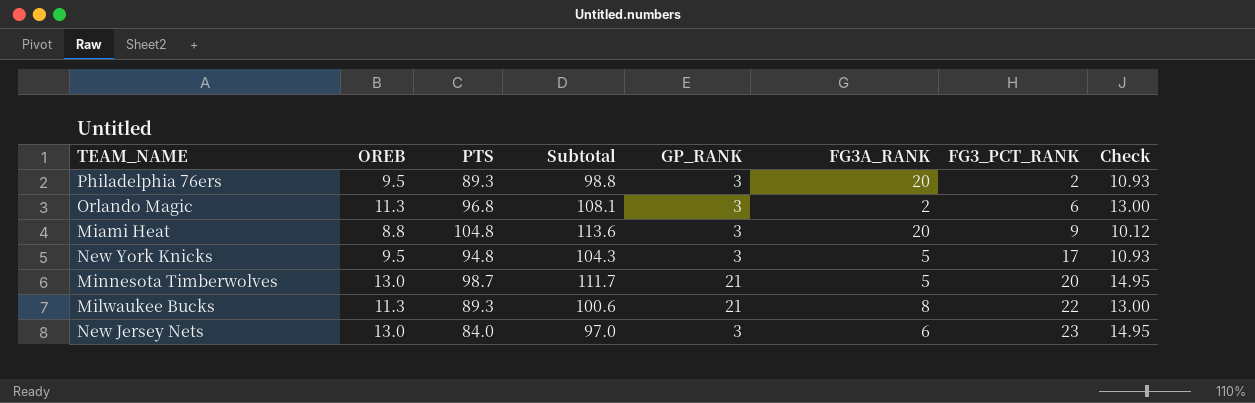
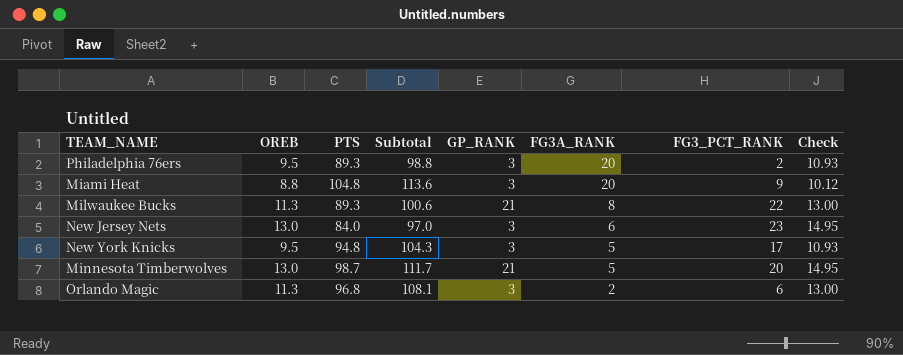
row order: FG3_PCT_RANK ascending -> FG3A_RANK descending

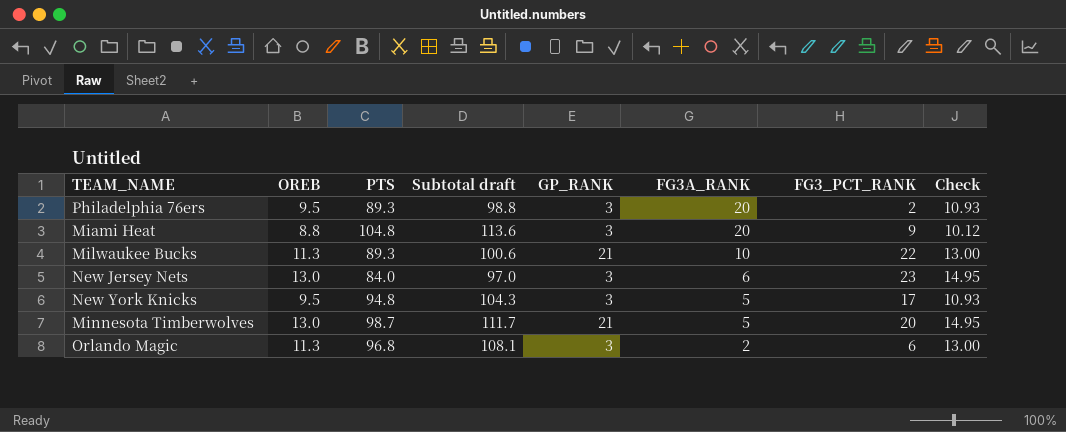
column name: Subtotal -> Subtotal draft
Milwaukee Bucks | FG3A_RANK: 8 -> 10

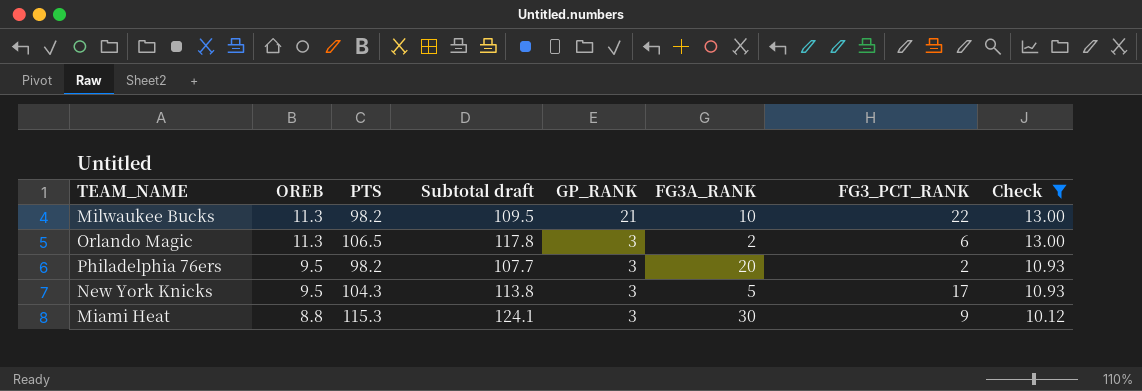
filter: none -> Check != 14.95
row order: FG3A_RANK descending -> OREB descending
Milwaukee Bucks | PTS: 89.3 -> 98.2
Milwaukee Bucks | Subtotal draft: 100.6 -> 109.5
Orlando Magic | PTS: 96.8 -> 106.5
Orlando Magic | Subtotal draft: 108.1 -> 117.8
Philadelphia 76ers | PTS: 89.3 -> 98.2
Philadelphia 76ers | Subtotal draft: 98.8 -> 107.7
New York Knicks | PTS: 94.8 -> 104.3
New York Knicks | Subtotal draft: 104.3 -> 113.8
Miami Heat | PTS: 104.8 -> 115.3
Miami Heat | Subtotal draft: 113.6 -> 124.1
Miami Heat | FG3A_RANK: 20 -> 30

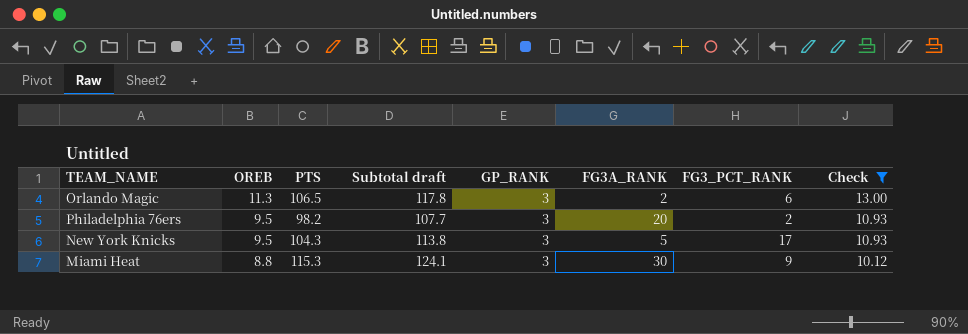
row Milwaukee Bucks: 11.3 | 98.2 | 109.5 | 21 | 10 | 22 | 13.00 -> none

